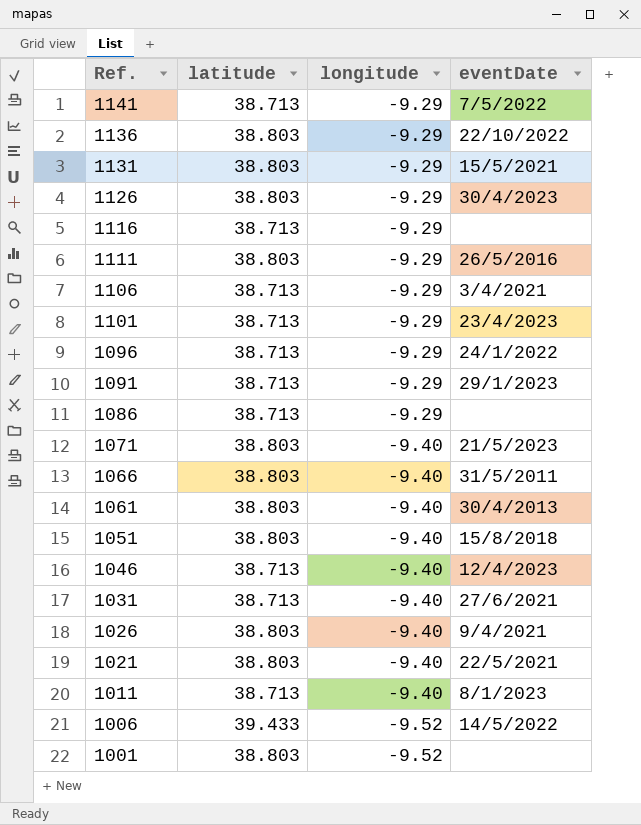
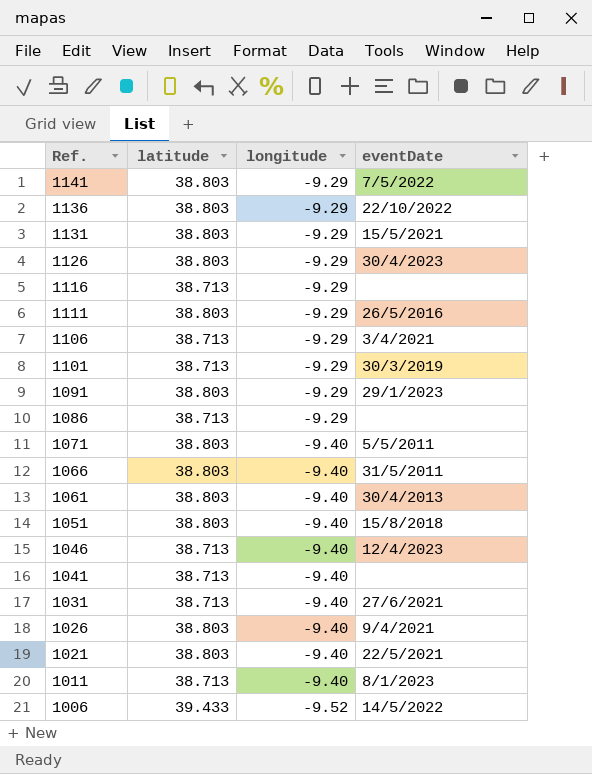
row 1096: 38.713 | -9.29 | 24/1/2022 -> none
row 1001: 38.803 | -9.52 | none -> none
1141 | latitude: 38.713 -> 38.803
1101 | eventDate: 23/4/2023 -> 30/3/2019
1091 | latitude: 38.713 -> 38.803
1071 | eventDate: 21/5/2023 -> 5/5/2011
row 1041: none -> 38.713 | -9.40 | none

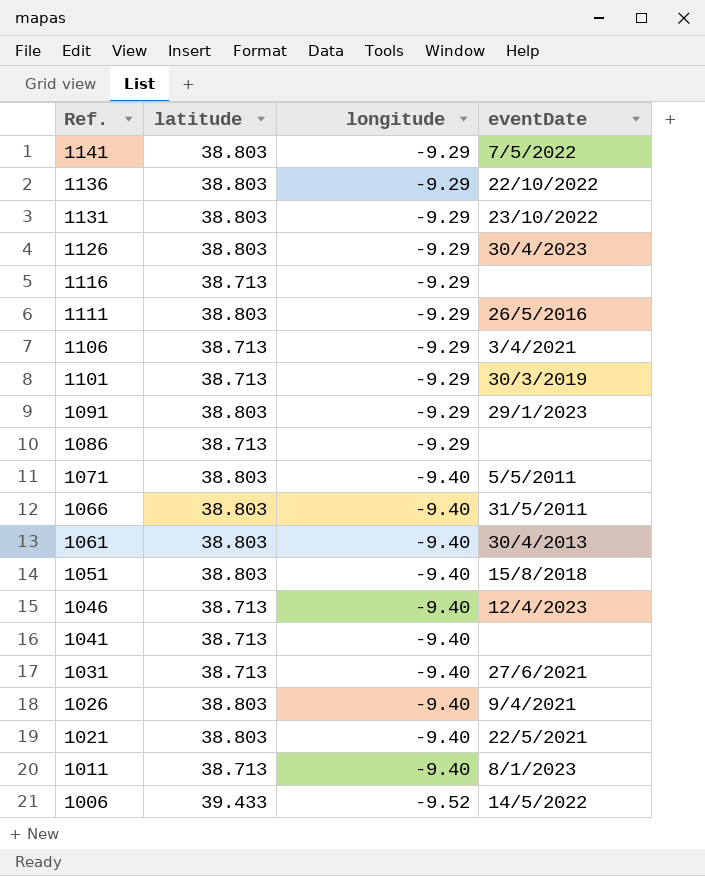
1131 | eventDate: 15/5/2021 -> 23/10/2022

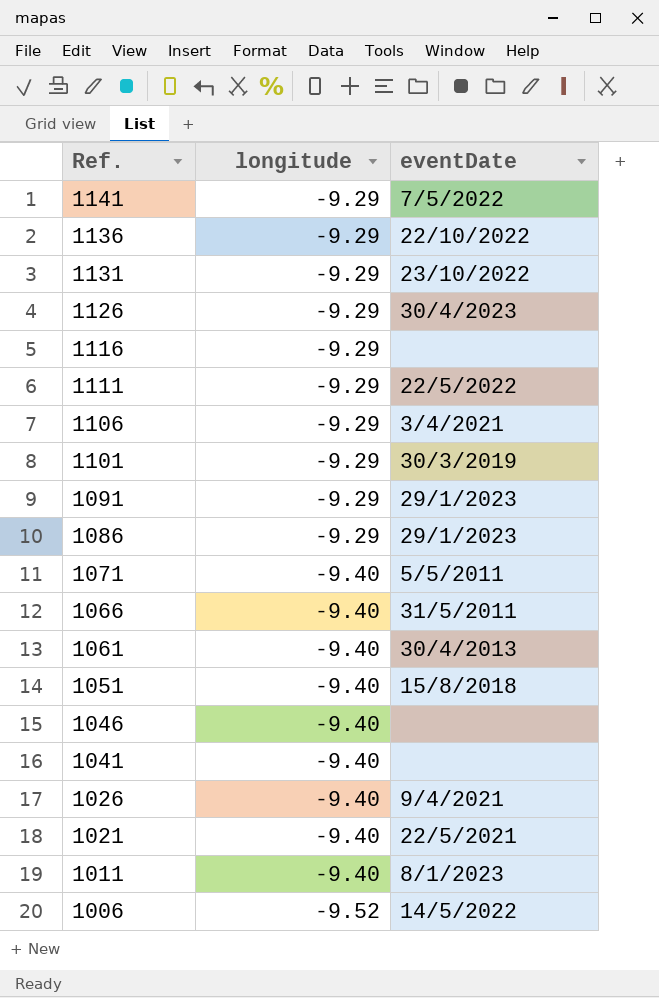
column latitude | position: 2 -> none
row 1031: 38.713 | -9.40 | 27/6/2021 -> none
1111 | eventDate: 26/5/2016 -> 22/5/2022
1086 | eventDate: none -> 29/1/2023
1046 | eventDate: 12/4/2023 -> none

